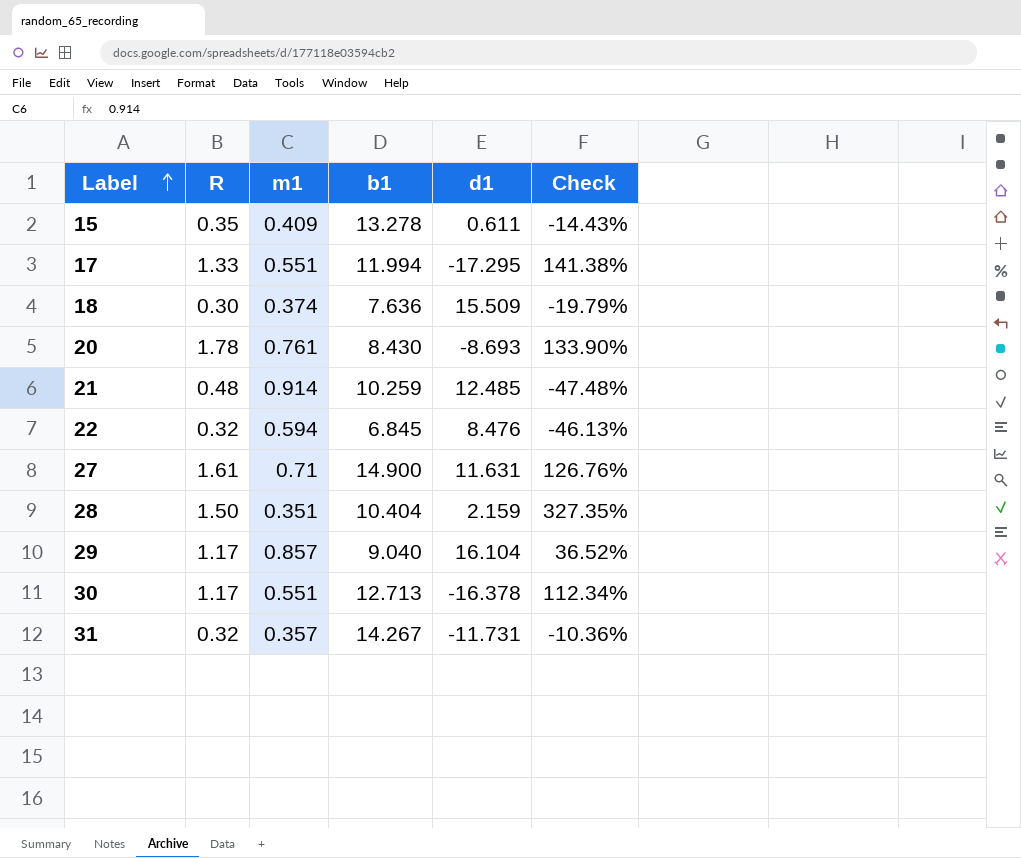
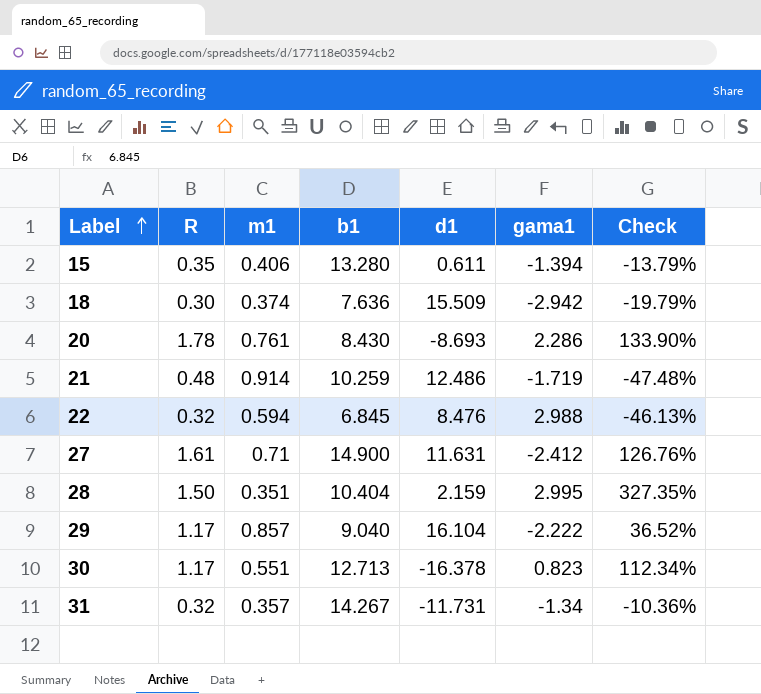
column gama1 | position: none -> 6
row 17: 1.33 | 0.551 | 11.994 | -17.295 | 141.38% -> none
15 | m1: 0.409 -> 0.406
15 | b1: 13.278 -> 13.280
15 | Check: -14.43% -> -13.79%
21 | d1: 12.485 -> 12.486

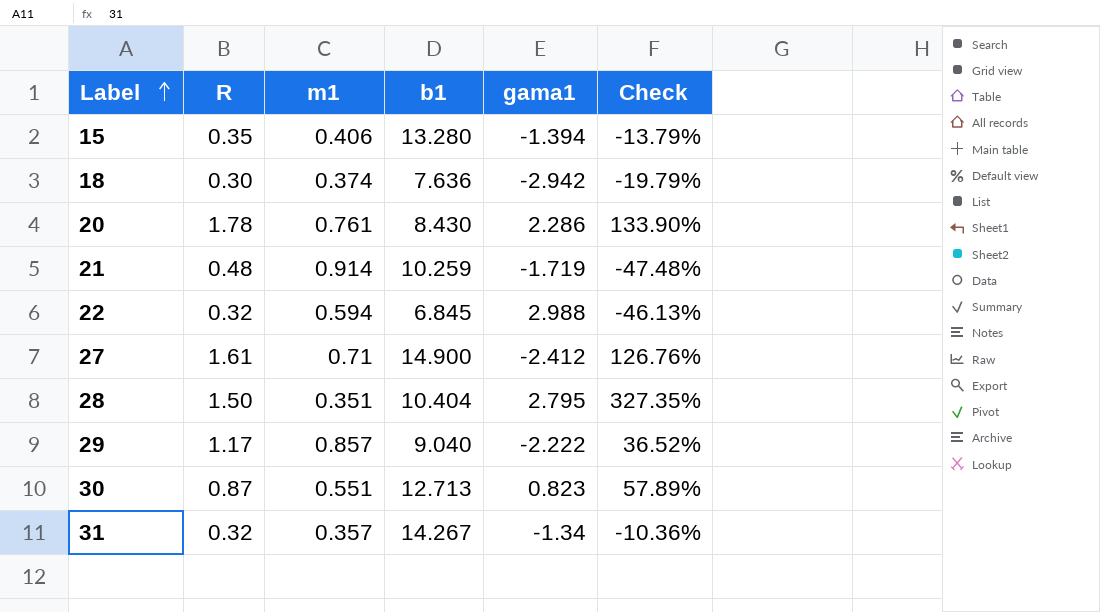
column d1 | position: 5 -> none
28 | gama1: 2.995 -> 2.795
30 | R: 1.17 -> 0.87
30 | Check: 112.34% -> 57.89%

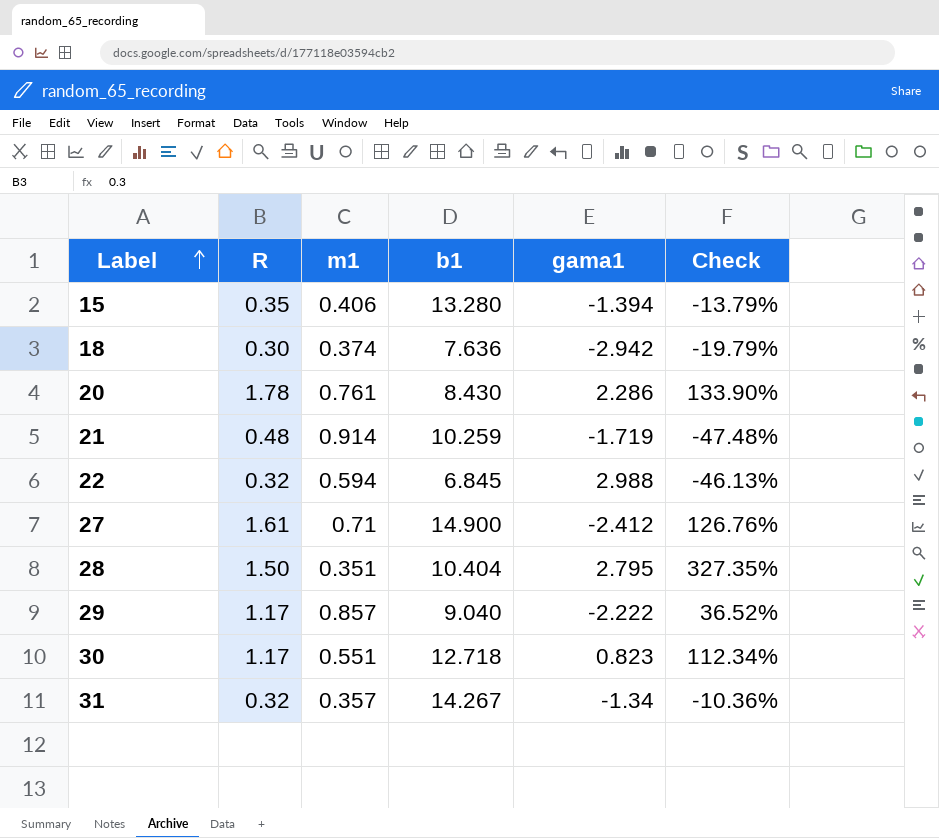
30 | R: 0.87 -> 1.17
30 | b1: 12.713 -> 12.718
30 | Check: 57.89% -> 112.34%

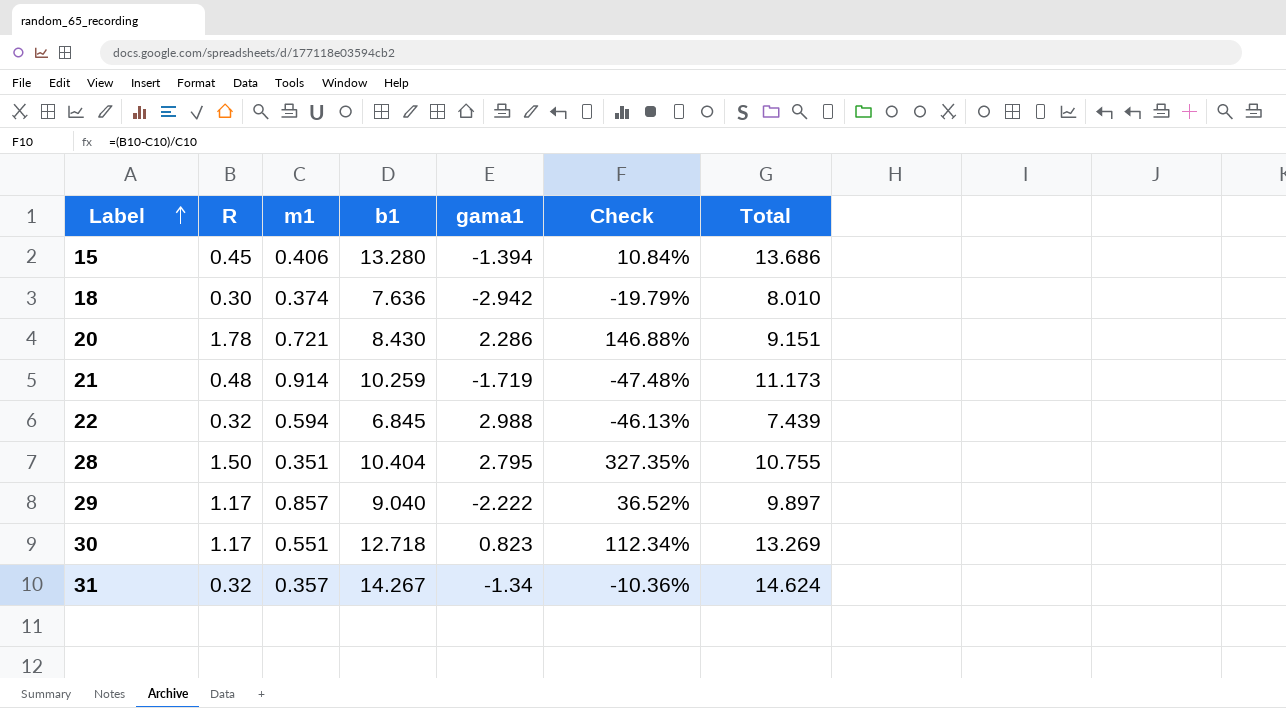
column Total | formula: none -> [m1] + [b1]
row 27: 1.61 | 0.71 | 14.900 | -2.412 | 126.76% -> none
15 | R: 0.35 -> 0.45
15 | Check: -13.79% -> 10.84%
20 | m1: 0.761 -> 0.721
20 | Check: 133.90% -> 146.88%

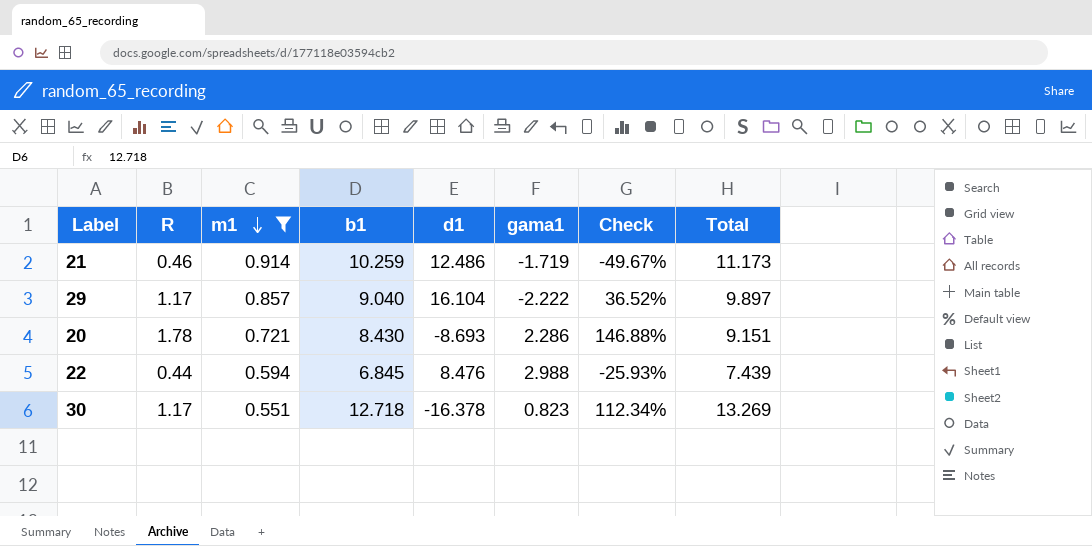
filter: none -> m1 >= 0.551
row order: Label ascending -> m1 descending
column d1 | position: none -> 5
21 | R: 0.48 -> 0.46
21 | Check: -47.48% -> -49.67%
22 | R: 0.32 -> 0.44
22 | Check: -46.13% -> -25.93%

